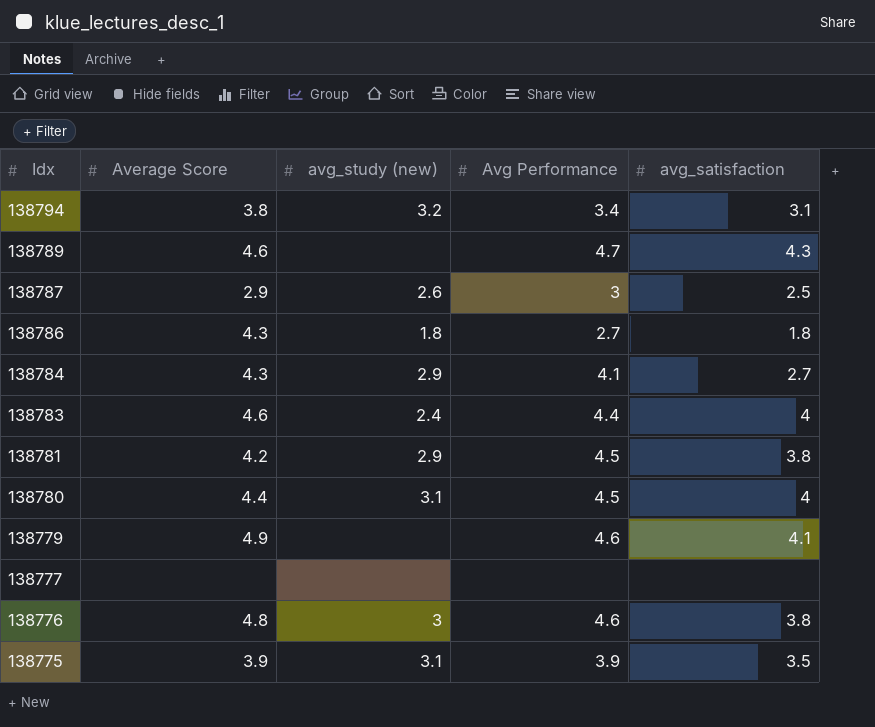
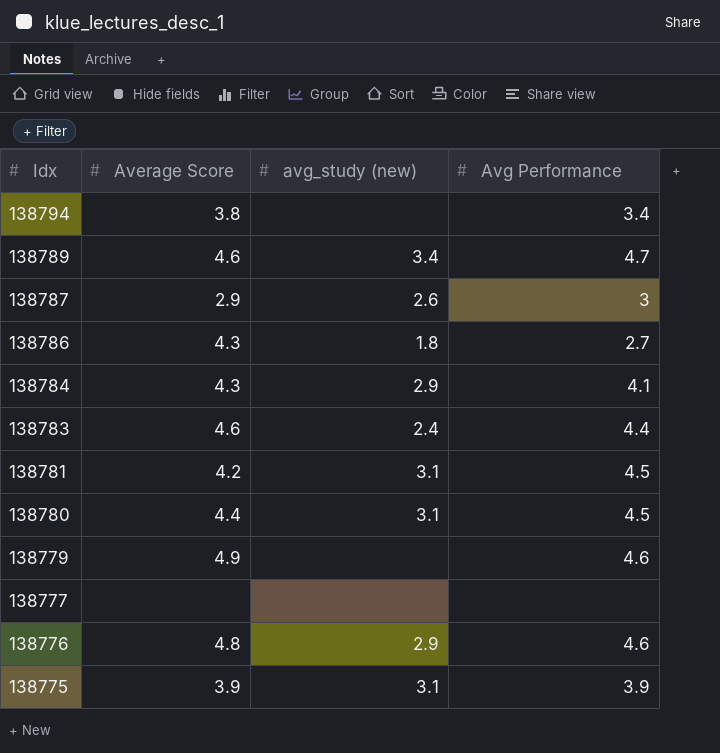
column avg_satisfaction | position: 5 -> none
138794 | avg_study (new): 3.2 -> none
138789 | avg_study (new): none -> 3.4
138781 | avg_study (new): 2.9 -> 3.1
138776 | avg_study (new): 3 -> 2.9

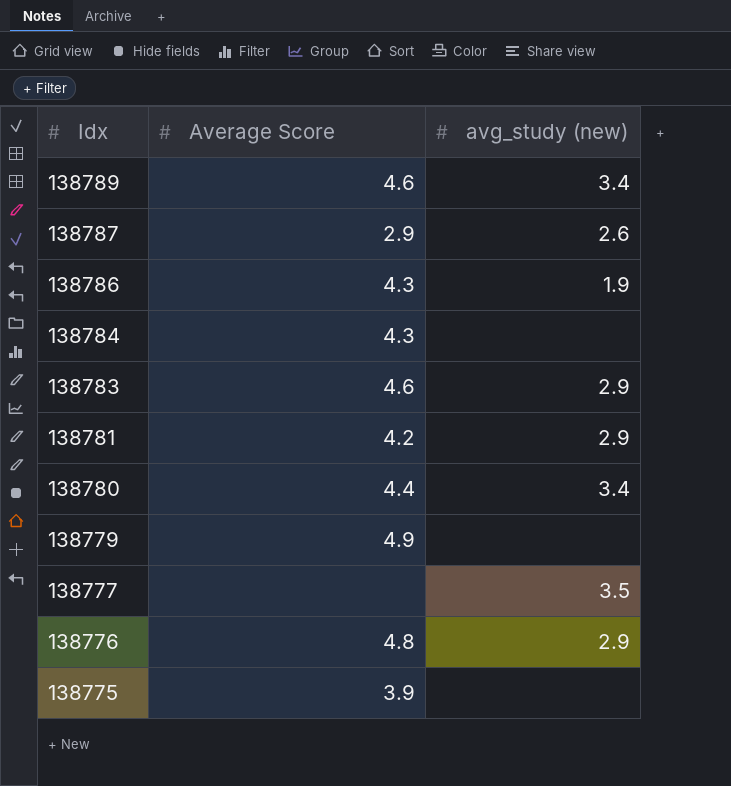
column Avg Performance | position: 4 -> none
row 138794: 3.8 | none | 3.4 -> none
138786 | avg_study (new): 1.8 -> 1.9
138784 | avg_study (new): 2.9 -> none
138783 | avg_study (new): 2.4 -> 2.9
138781 | avg_study (new): 3.1 -> 2.9
138780 | avg_study (new): 3.1 -> 3.4
138777 | avg_study (new): none -> 3.5
138775 | avg_study (new): 3.1 -> none

